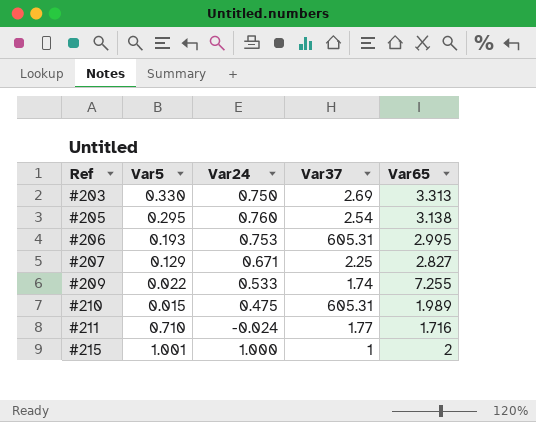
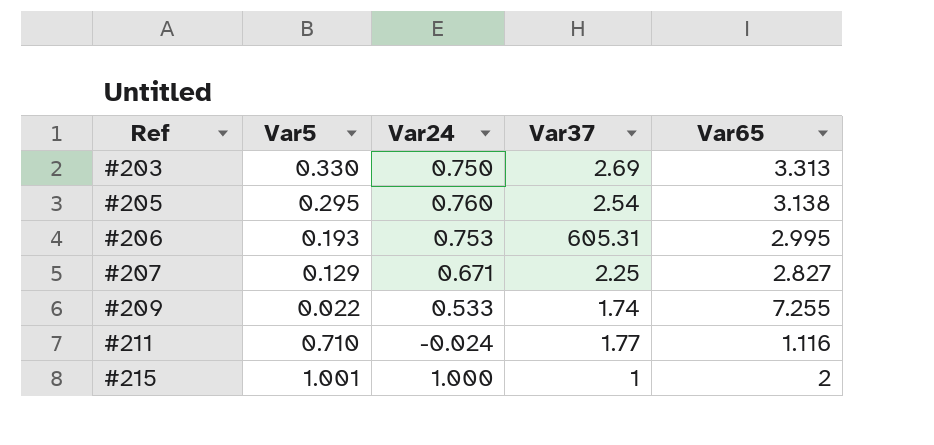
row #210: 0.015 | 0.475 | 605.31 | 1.989 -> none
#211 | Var65: 1.716 -> 1.116

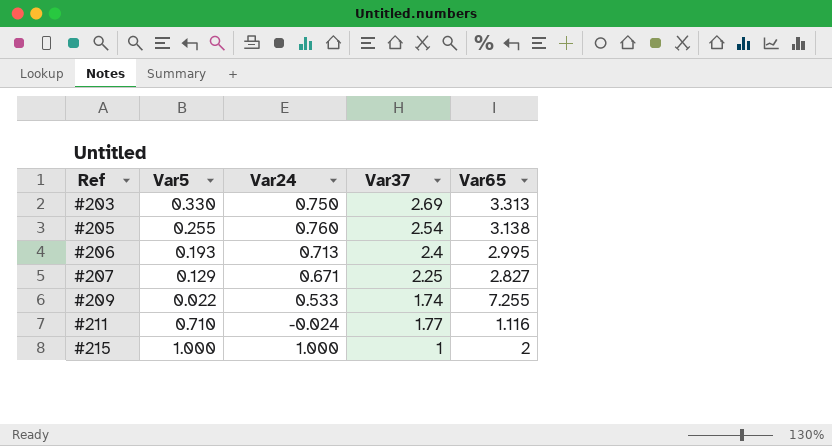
#205 | Var5: 0.295 -> 0.255
#206 | Var24: 0.753 -> 0.713
#206 | Var37: 605.31 -> 2.4
#215 | Var5: 1.001 -> 1.000

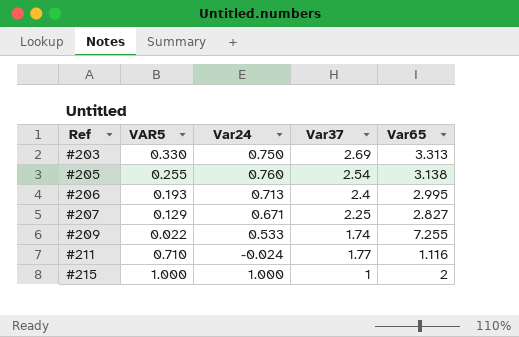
column name: Var5 -> VAR5

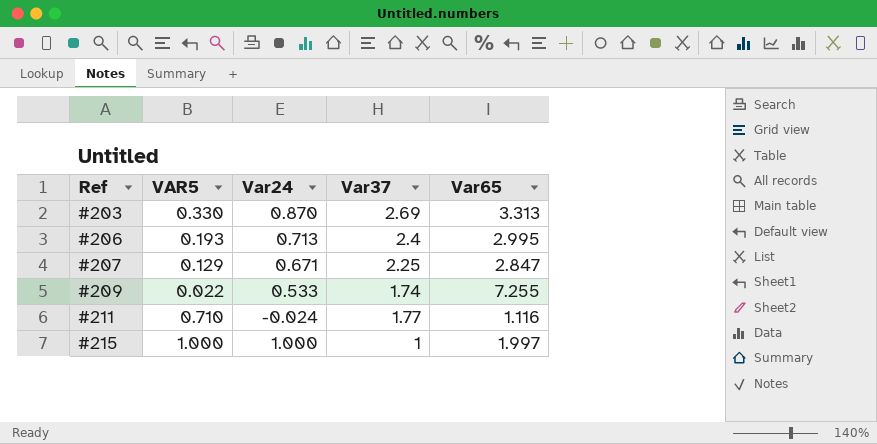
row #205: 0.255 | 0.760 | 2.54 | 3.138 -> none
#203 | Var24: 0.750 -> 0.870
#207 | Var65: 2.827 -> 2.847
#215 | Var65: 2 -> 1.997

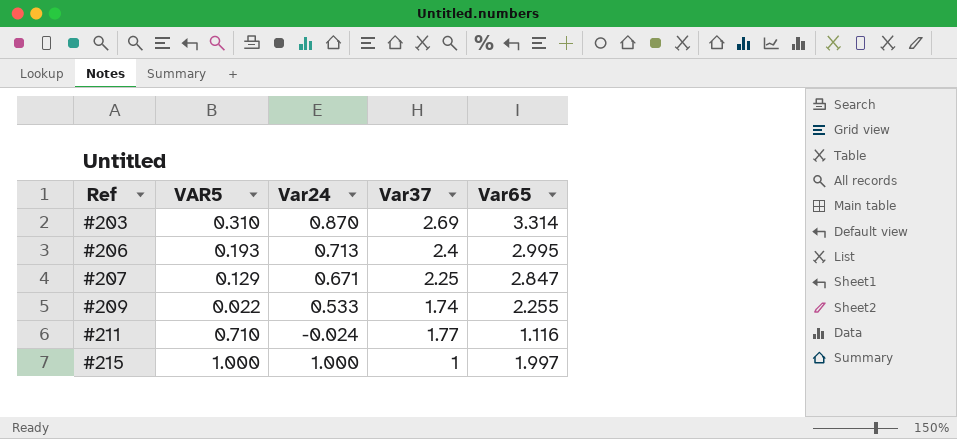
#203 | VAR5: 0.330 -> 0.310
#203 | Var65: 3.313 -> 3.314
#209 | Var65: 7.255 -> 2.255

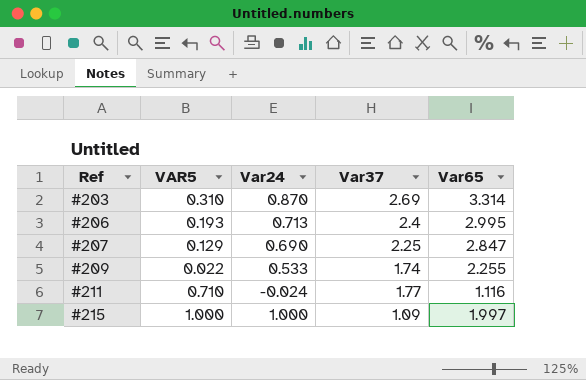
#207 | Var24: 0.671 -> 0.690
#215 | Var37: 1 -> 1.09

